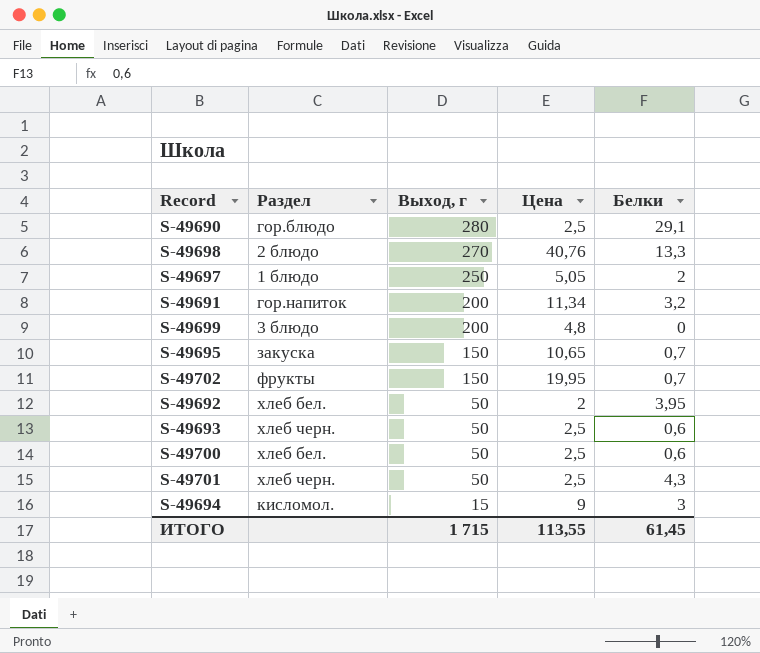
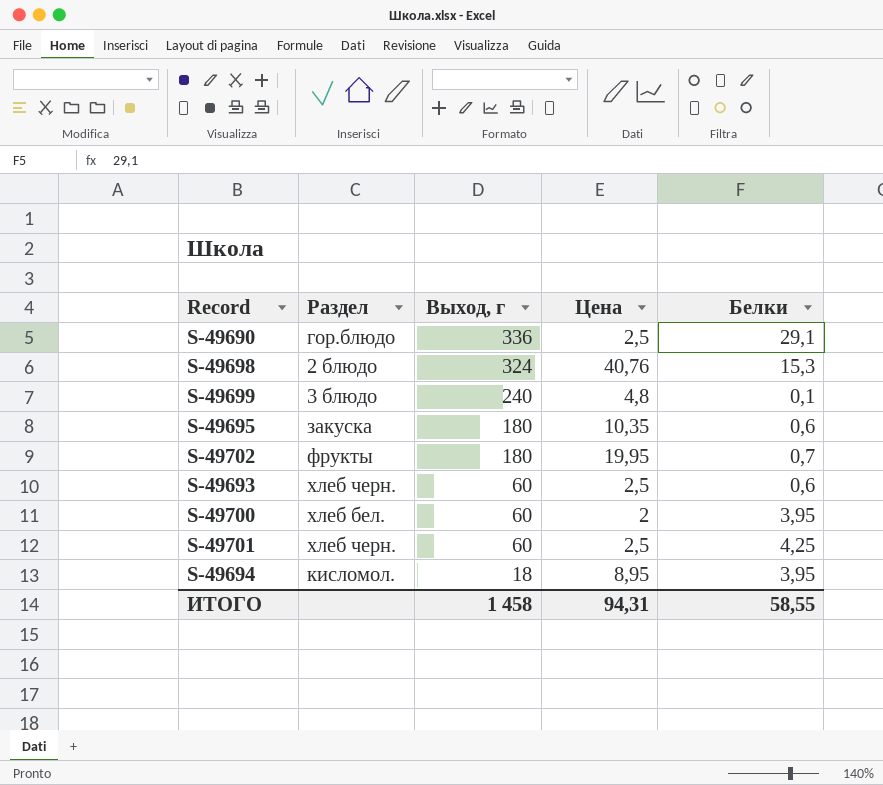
row S-49697: 1 блюдо | 250 | 5,05 | 2 -> none
row S-49691: гор.напиток | 200 | 11,34 | 3,2 -> none
row S-49692: хлеб бел. | 50 | 2 | 3,95 -> none
S-49690 | Выход, г: 280 -> 336
S-49698 | Выход, г: 270 -> 324
S-49698 | Белки: 13,3 -> 15,3
S-49699 | Выход, г: 200 -> 240
S-49699 | Белки: 0 -> 0,1
S-49695 | Выход, г: 150 -> 180
S-49695 | Цена: 10,65 -> 10,35
S-49695 | Белки: 0,7 -> 0,6
S-49702 | Выход, г: 150 -> 180
S-49693 | Выход, г: 50 -> 60
S-49700 | Выход, г: 50 -> 60
S-49700 | Цена: 2,5 -> 2
S-49700 | Белки: 0,6 -> 3,95
S-49701 | Выход, г: 50 -> 60
S-49701 | Белки: 4,3 -> 4,25
S-49694 | Выход, г: 15 -> 18
S-49694 | Цена: 9 -> 8,95
S-49694 | Белки: 3 -> 3,95
ИТОГО | Выход, г: 1 715 -> 1 458
ИТОГО | Цена: 113,55 -> 94,31
ИТОГО | Белки: 61,45 -> 58,55

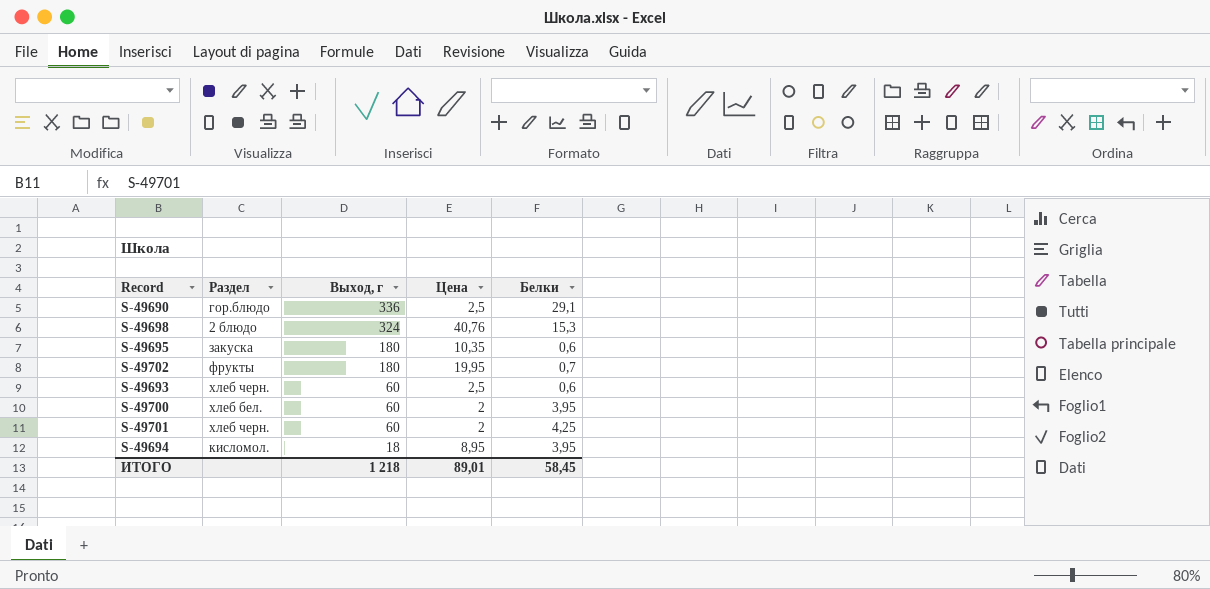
row S-49699: 3 блюдо | 240 | 4,8 | 0,1 -> none
S-49701 | Цена: 2,5 -> 2
ИТОГО | Выход, г: 1 458 -> 1 218
ИТОГО | Цена: 94,31 -> 89,01
ИТОГО | Белки: 58,55 -> 58,45

